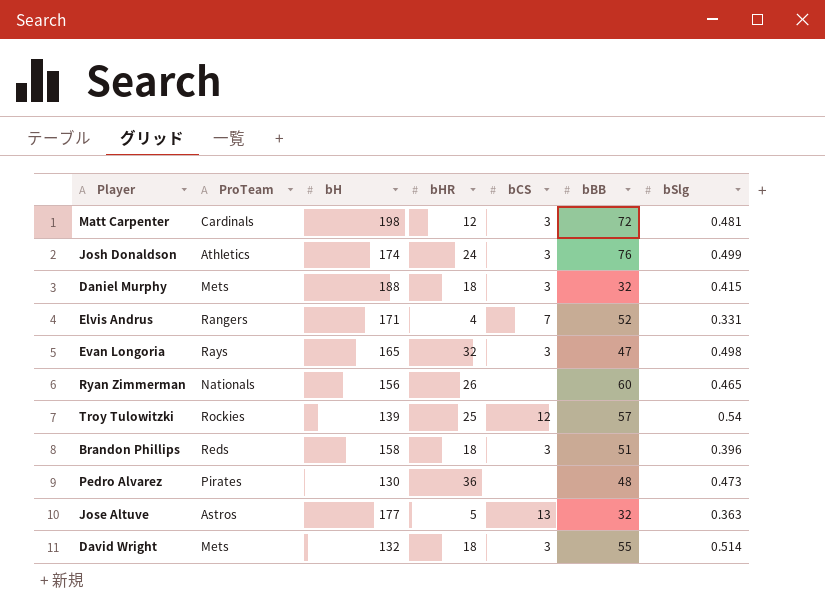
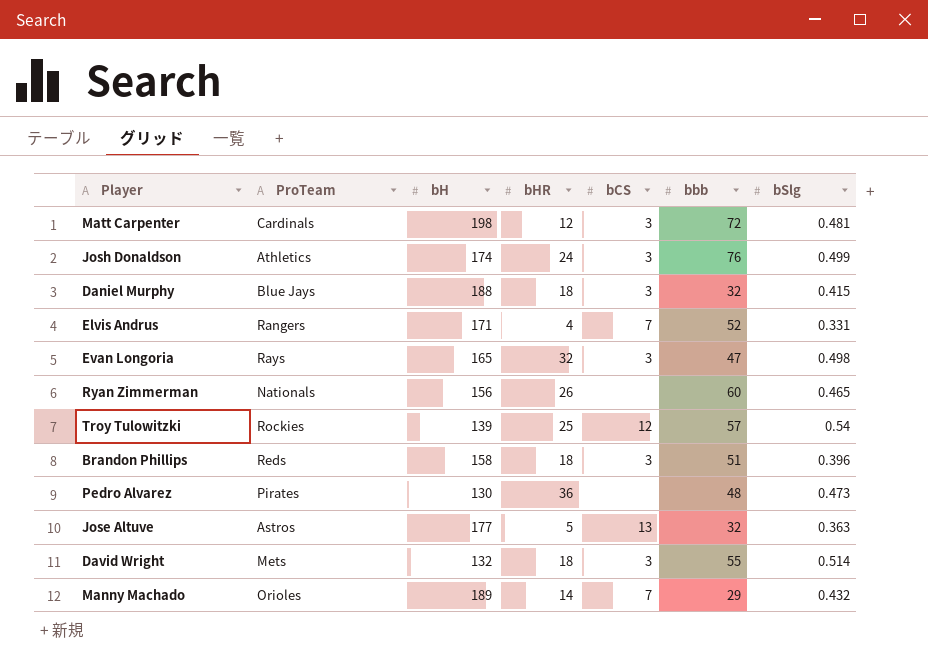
column name: bBB -> bbb
Daniel Murphy | ProTeam: Mets -> Blue Jays
row Manny Machado: none -> Orioles | 189 | 14 | 7 | 29 | 0.432

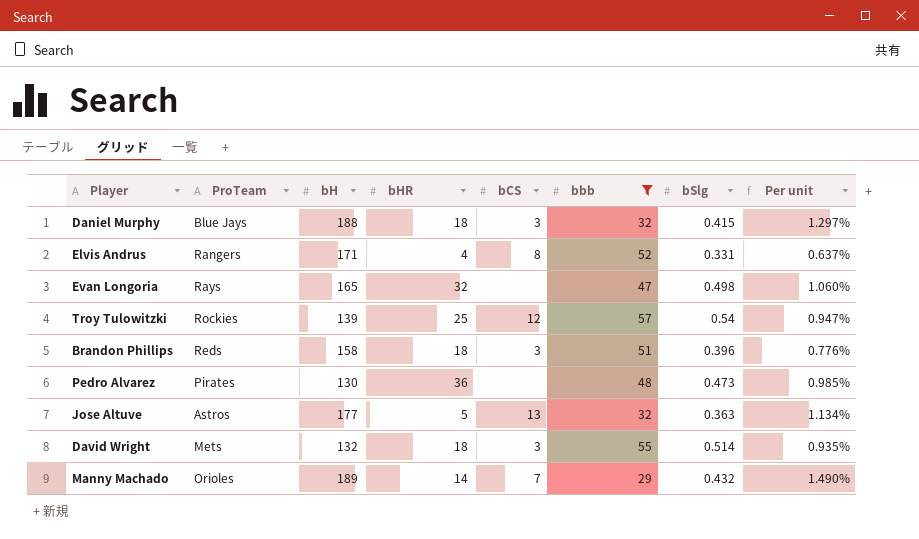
filter: none -> bbb <= 57
column Per unit | formula: none -> [bSlg] / [bbb]
Elvis Andrus | bCS: 7 -> 8
Evan Longoria | bCS: 3 -> none

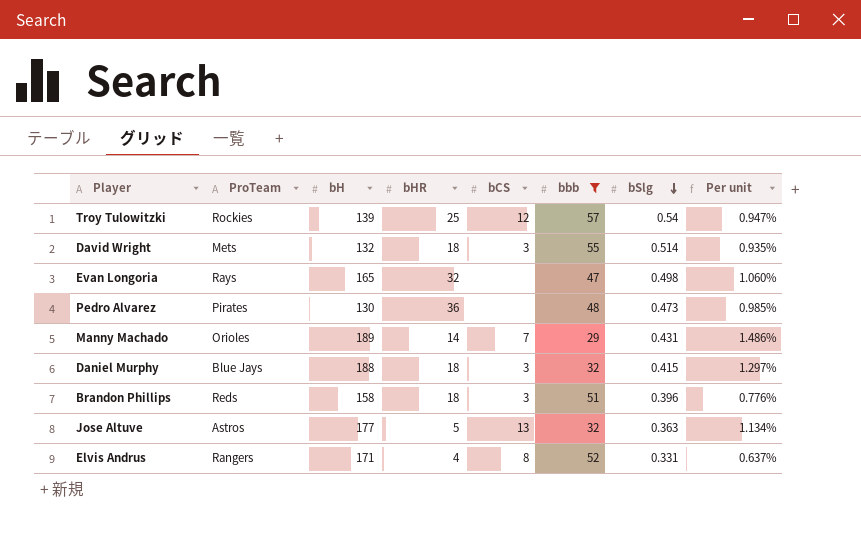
row order: none -> bSlg descending
Manny Machado | bSlg: 0.432 -> 0.431
Manny Machado | Per unit: 1.490% -> 1.486%

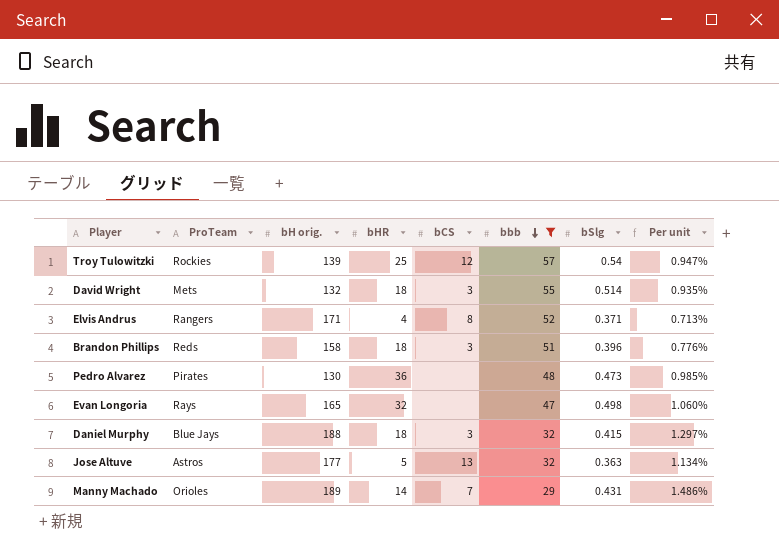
row order: bSlg descending -> bbb descending
column name: bH -> bH orig.
Elvis Andrus | bSlg: 0.331 -> 0.371
Elvis Andrus | Per unit: 0.637% -> 0.713%

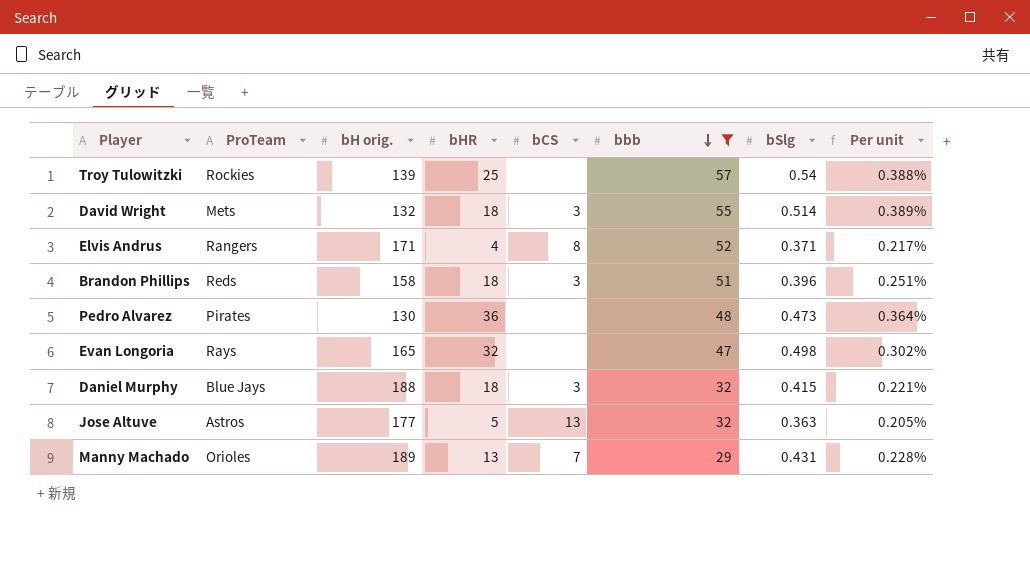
column Per unit | formula: [bSlg] / [bbb] -> [bSlg] / [bH orig.]
Troy Tulowitzki | bCS: 12 -> none
Manny Machado | bHR: 14 -> 13

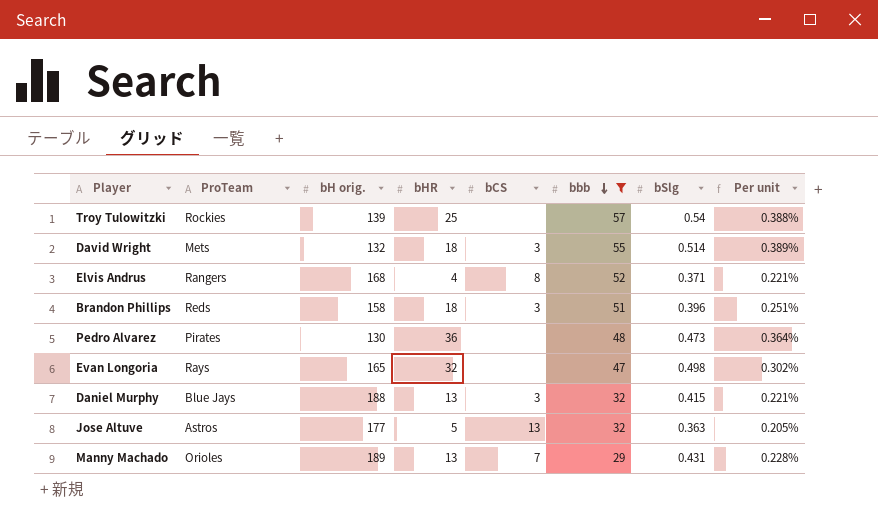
Elvis Andrus | bH orig.: 171 -> 168
Elvis Andrus | Per unit: 0.217% -> 0.221%
Daniel Murphy | bHR: 18 -> 13

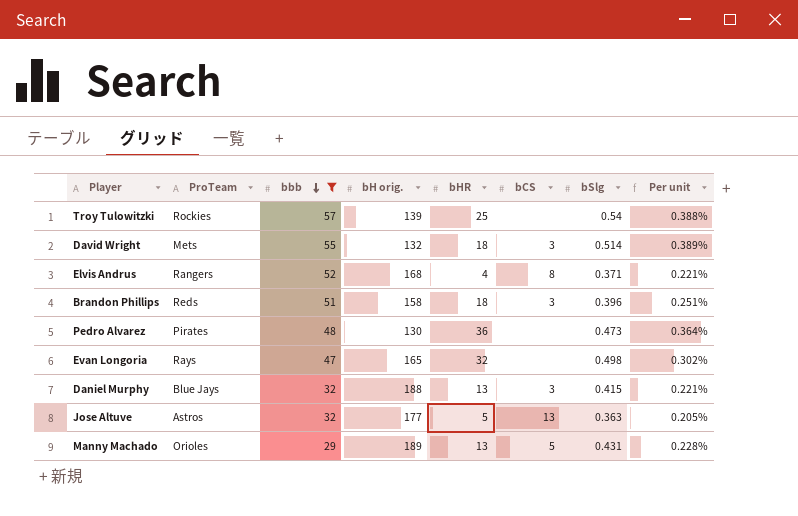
column bbb | position: 6 -> 3
Manny Machado | bCS: 7 -> 5

